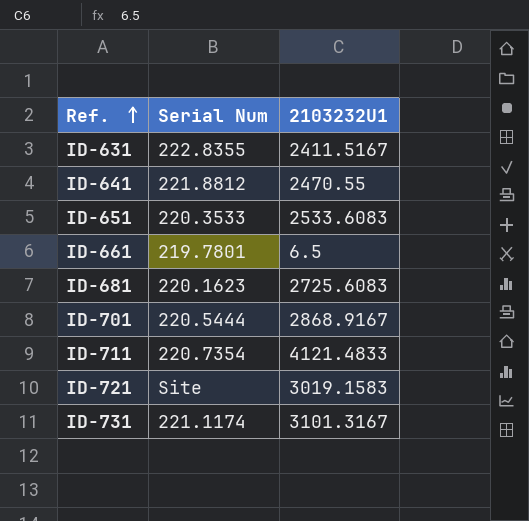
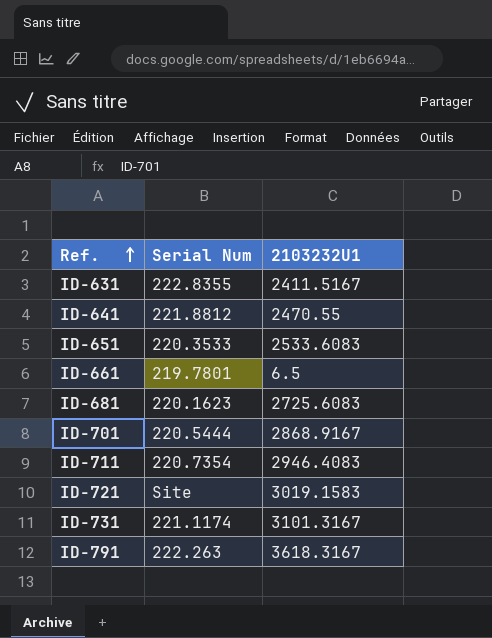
ID-711 | 2103232U1: 4121.4833 -> 2946.4083
row ID-791: none -> 222.263 | 3618.3167

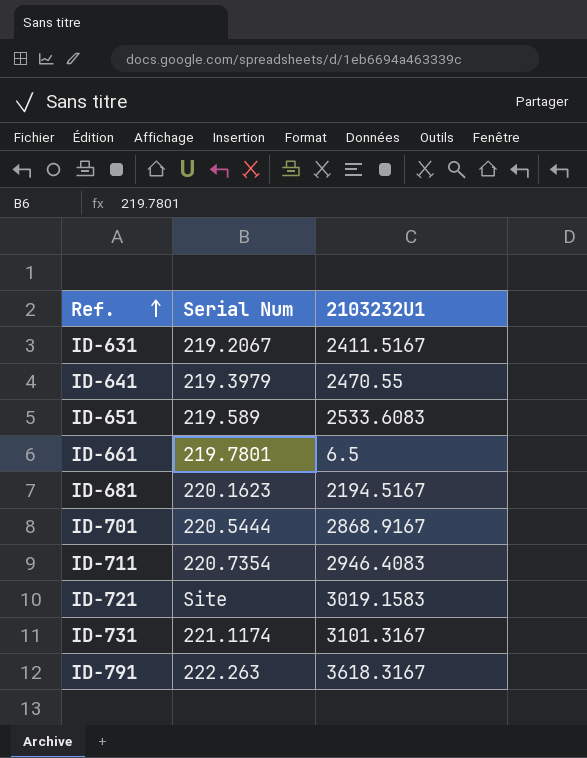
ID-631 | Serial Num: 222.8355 -> 219.2067
ID-641 | Serial Num: 221.8812 -> 219.3979
ID-651 | Serial Num: 220.3533 -> 219.589
ID-681 | 2103232U1: 2725.6083 -> 2194.5167

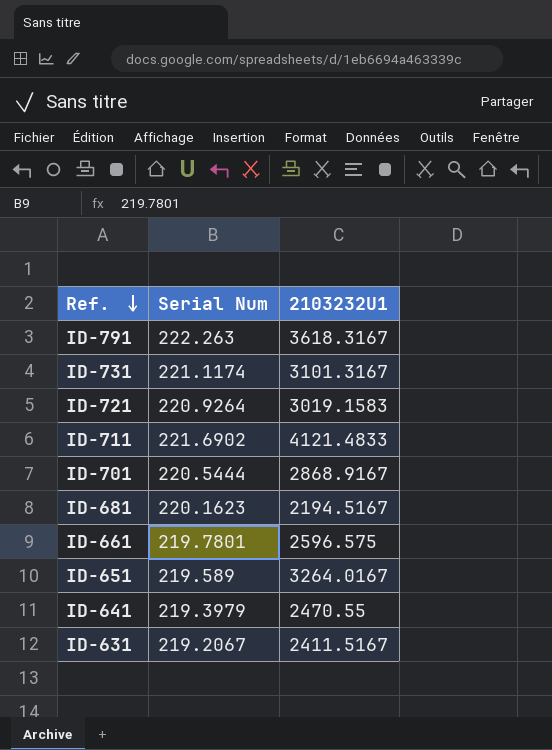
row order: Ref. ascending -> Ref. descending
ID-721 | Serial Num: Site -> 220.9264
ID-711 | Serial Num: 220.7354 -> 221.6902
ID-711 | 2103232U1: 2946.4083 -> 4121.4833
ID-661 | 2103232U1: 6.5 -> 2596.575
ID-651 | 2103232U1: 2533.6083 -> 3264.0167

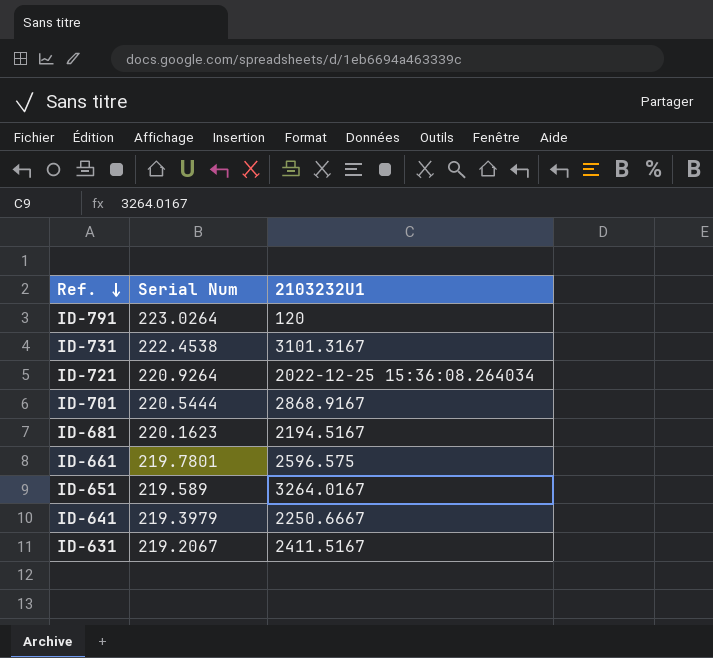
row ID-711: 221.6902 | 4121.4833 -> none
ID-791 | Serial Num: 222.263 -> 223.0264
ID-791 | 2103232U1: 3618.3167 -> 120
ID-731 | Serial Num: 221.1174 -> 222.4538
ID-721 | 2103232U1: 3019.1583 -> 2022-12-25 15:36:08.264034
ID-641 | 2103232U1: 2470.55 -> 2250.6667

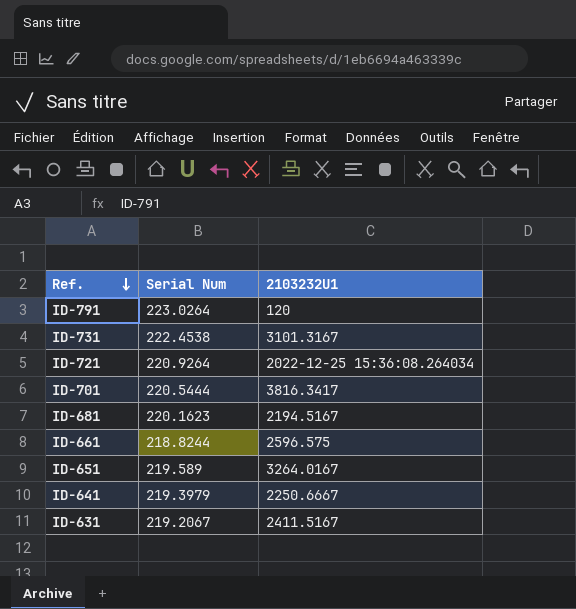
ID-701 | 2103232U1: 2868.9167 -> 3816.3417
ID-661 | Serial Num: 219.7801 -> 218.8244

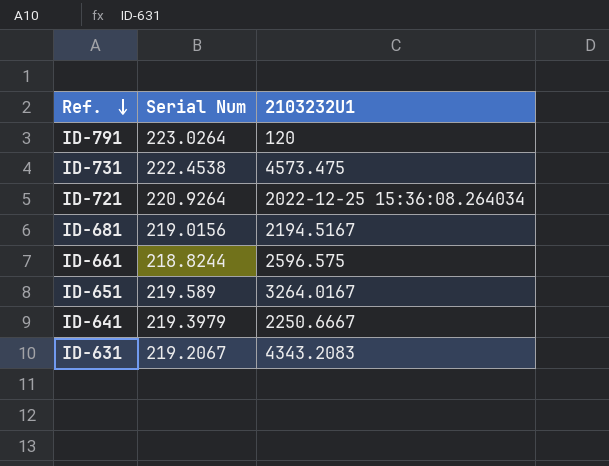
row ID-701: 220.5444 | 3816.3417 -> none
ID-731 | 2103232U1: 3101.3167 -> 4573.475
ID-681 | Serial Num: 220.1623 -> 219.0156
ID-631 | 2103232U1: 2411.5167 -> 4343.2083

